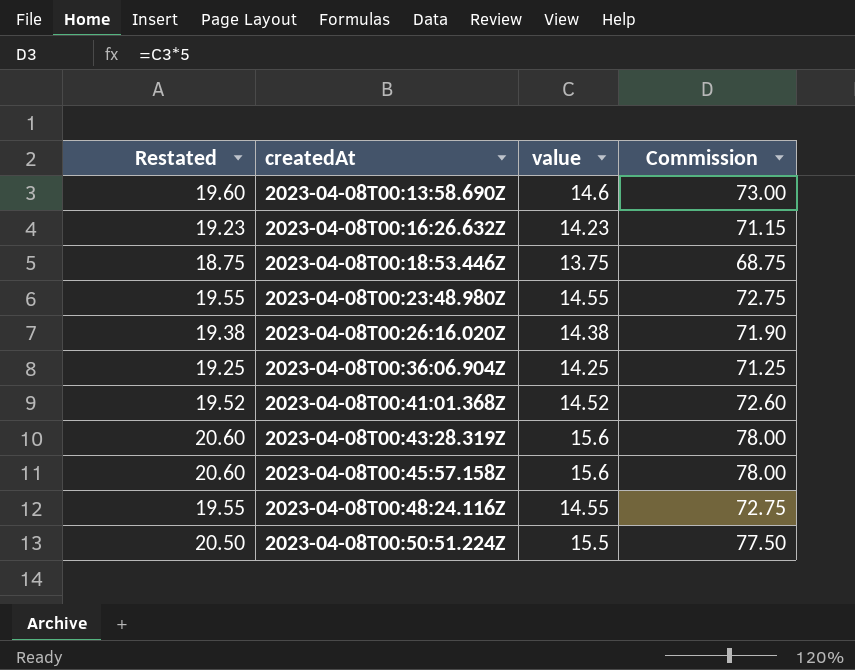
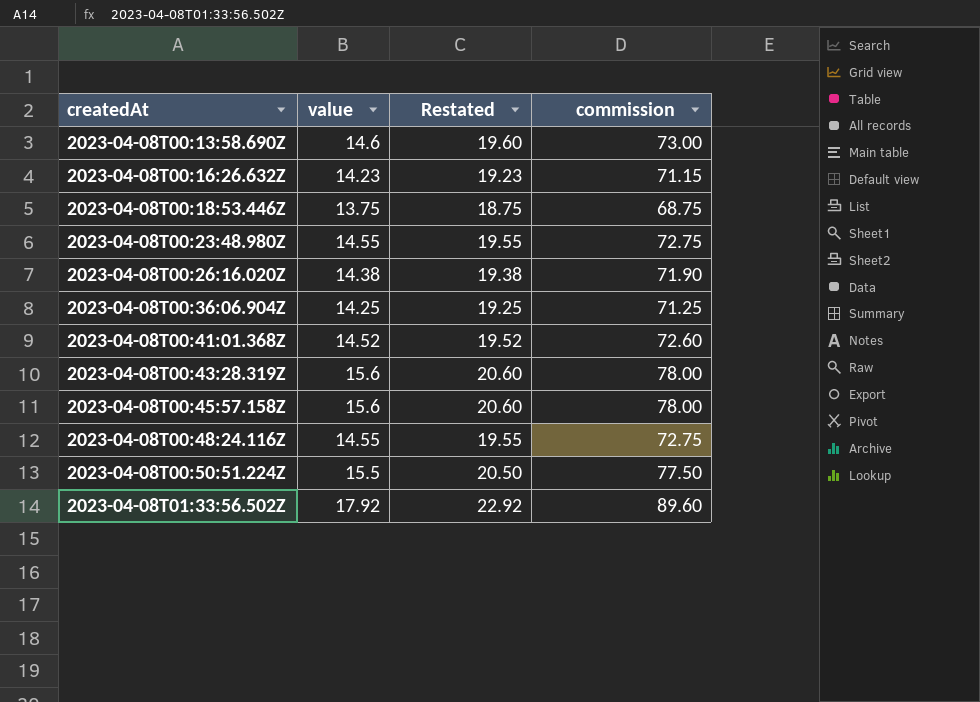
column Restated | position: 1 -> 3
column name: Commission -> commission
row 2023-04-08T01:33:56.502Z: none -> 17.92 | 22.92 | 89.60

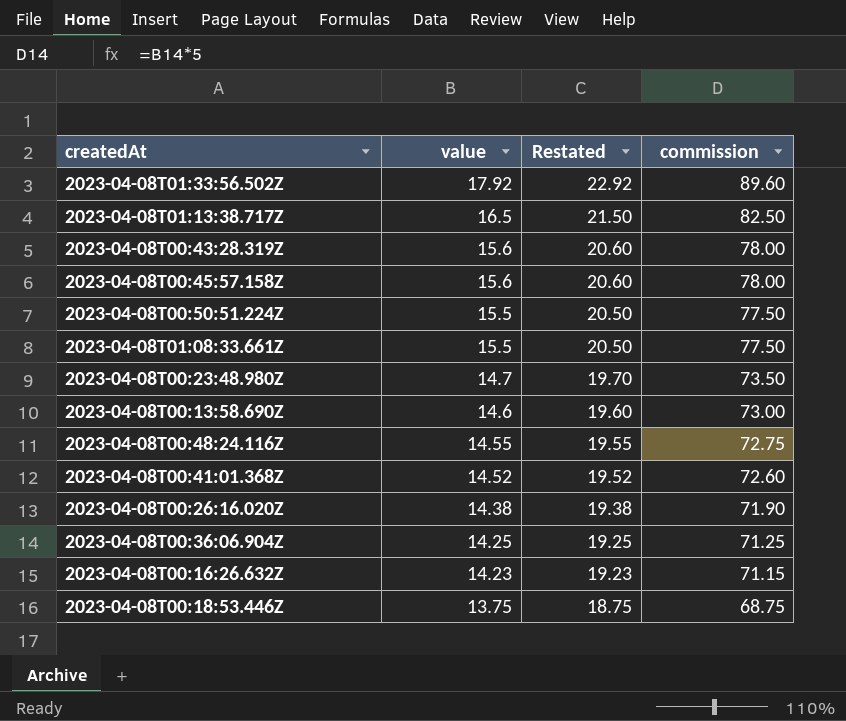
row order: createdAt ascending -> value descending
row 2023-04-08T01:13:38.717Z: none -> 16.5 | 21.50 | 82.50
row 2023-04-08T01:08:33.661Z: none -> 15.5 | 20.50 | 77.50
2023-04-08T00:23:48.980Z | value: 14.55 -> 14.7
2023-04-08T00:23:48.980Z | Restated: 19.55 -> 19.70
2023-04-08T00:23:48.980Z | commission: 72.75 -> 73.50

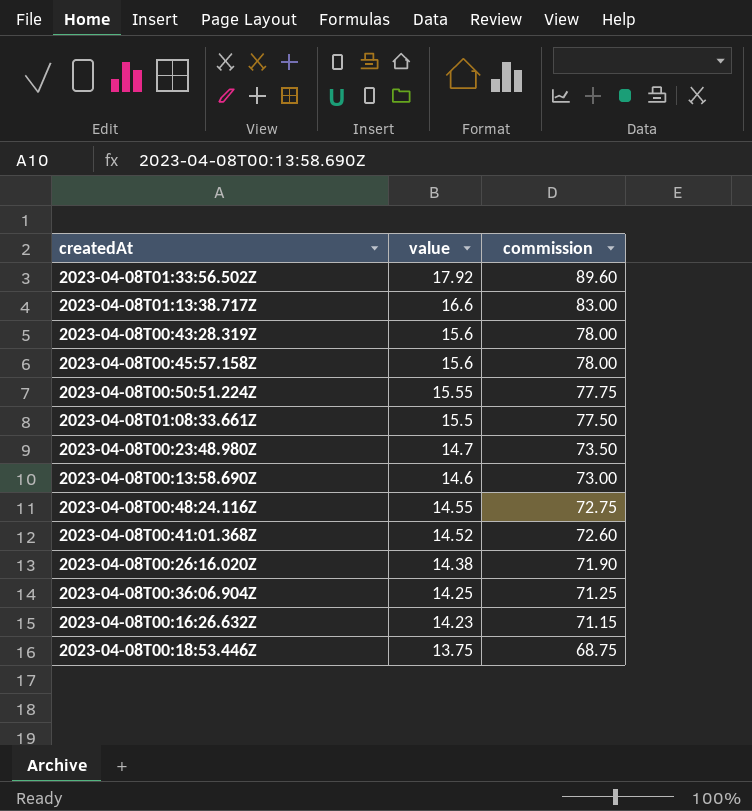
column Restated | formula: [value] + 5 -> none
2023-04-08T01:13:38.717Z | value: 16.5 -> 16.6
2023-04-08T01:13:38.717Z | commission: 82.50 -> 83.00
2023-04-08T00:50:51.224Z | value: 15.5 -> 15.55
2023-04-08T00:50:51.224Z | commission: 77.50 -> 77.75

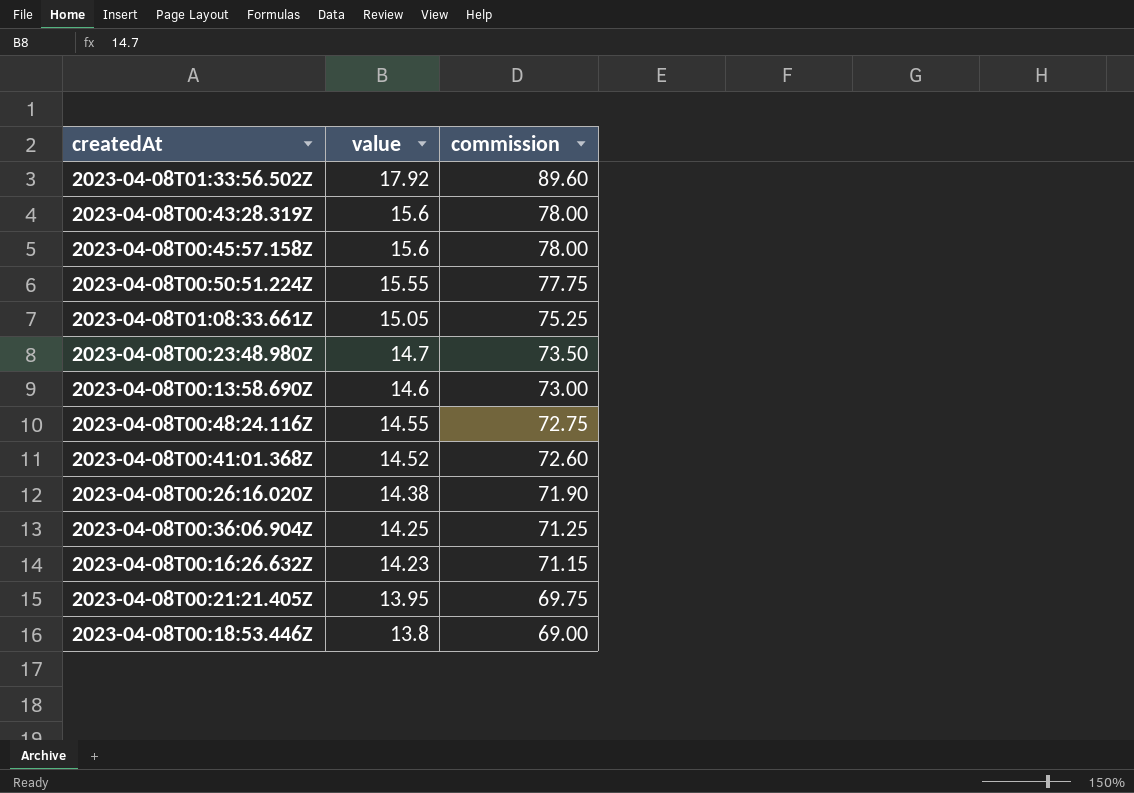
row 2023-04-08T01:13:38.717Z: 16.6 | 83.00 -> none
2023-04-08T01:08:33.661Z | value: 15.5 -> 15.05
2023-04-08T01:08:33.661Z | commission: 77.50 -> 75.25
row 2023-04-08T00:21:21.405Z: none -> 13.95 | 69.75
2023-04-08T00:18:53.446Z | value: 13.75 -> 13.8
2023-04-08T00:18:53.446Z | commission: 68.75 -> 69.00

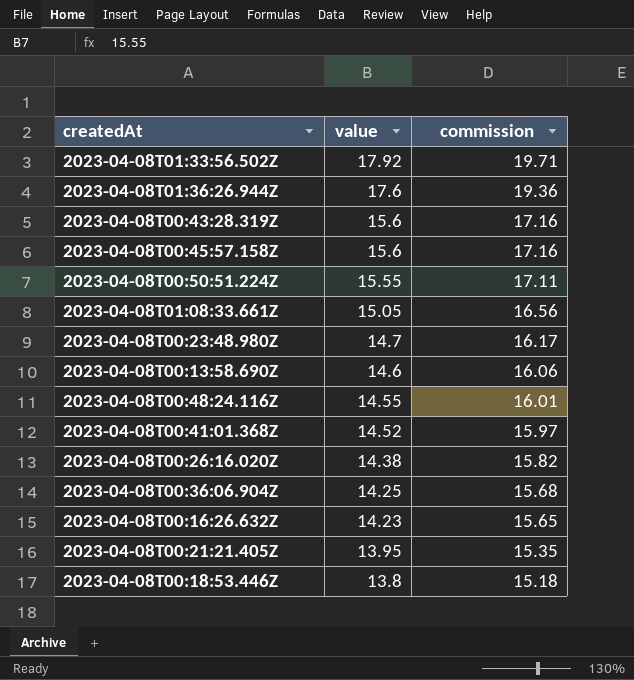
column commission | formula: [value] * 5 -> [value] * 1.1
row 2023-04-08T01:36:26.944Z: none -> 17.6 | 19.36

